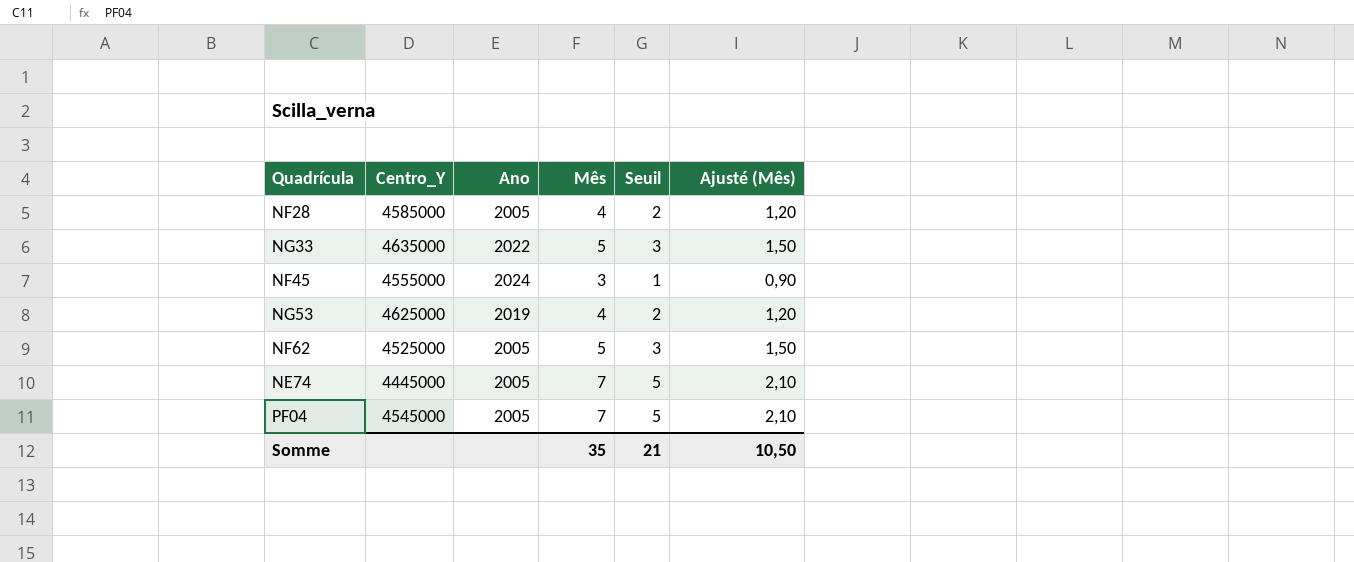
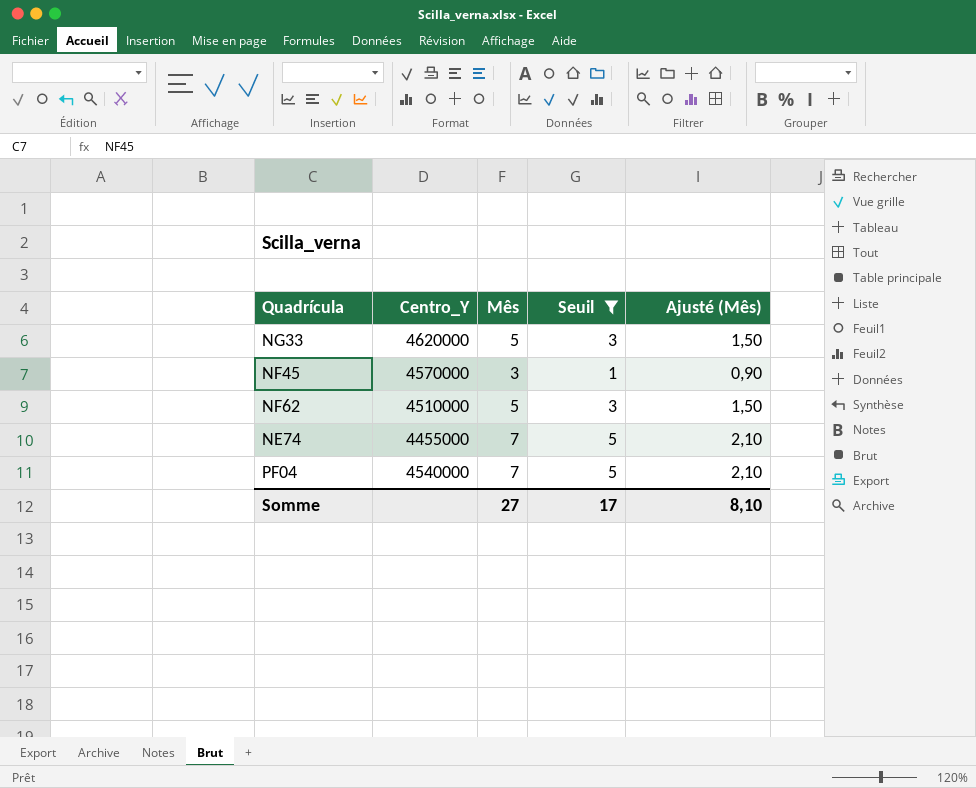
filter: none -> Seuil != 2
column Ano | position: 3 -> none
NG33 | Centro_Y: 4635000 -> 4620000
NF45 | Centro_Y: 4555000 -> 4570000
NF62 | Centro_Y: 4525000 -> 4510000
NE74 | Centro_Y: 4445000 -> 4455000
PF04 | Centro_Y: 4545000 -> 4540000
Somme | Mês: 35 -> 27
Somme | Seuil: 21 -> 17
Somme | Ajusté (Mês): 10,50 -> 8,10

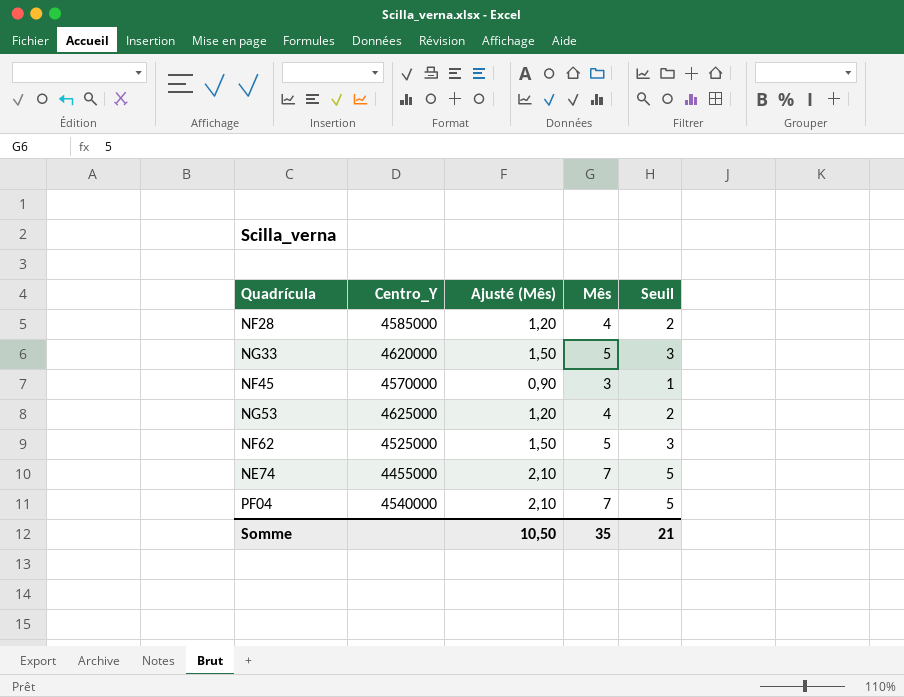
filter: Seuil != 2 -> none
column Ajusté (Mês) | position: 5 -> 3
NF62 | Centro_Y: 4510000 -> 4525000
Somme | Ajusté (Mês): 8,10 -> 10,50
Somme | Mês: 27 -> 35
Somme | Seuil: 17 -> 21

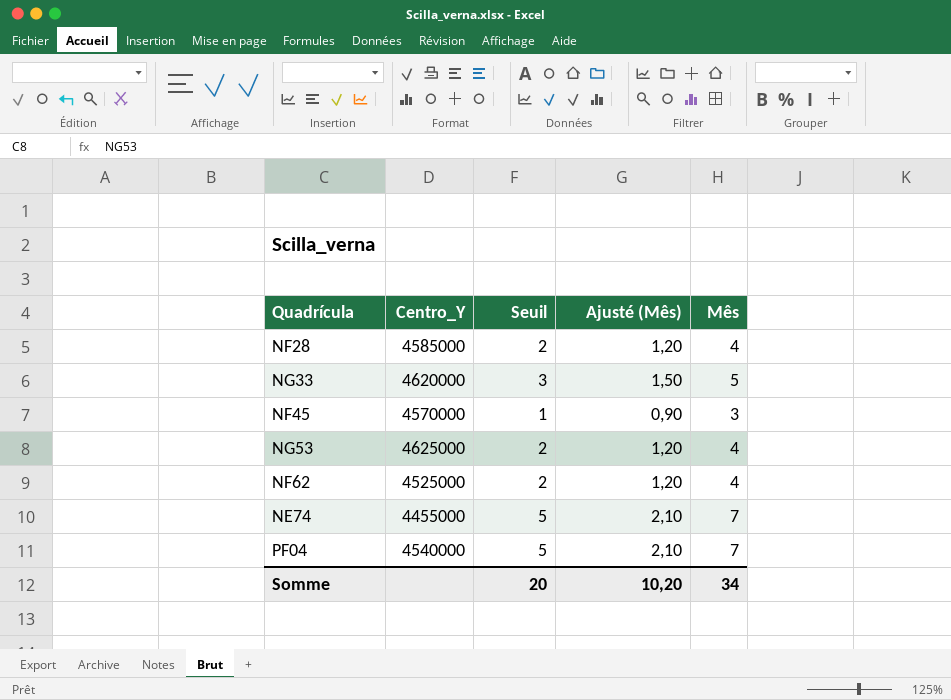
column Seuil | position: 5 -> 3
NF62 | Seuil: 3 -> 2
NF62 | Ajusté (Mês): 1,50 -> 1,20
NF62 | Mês: 5 -> 4
Somme | Seuil: 21 -> 20
Somme | Ajusté (Mês): 10,50 -> 10,20
Somme | Mês: 35 -> 34

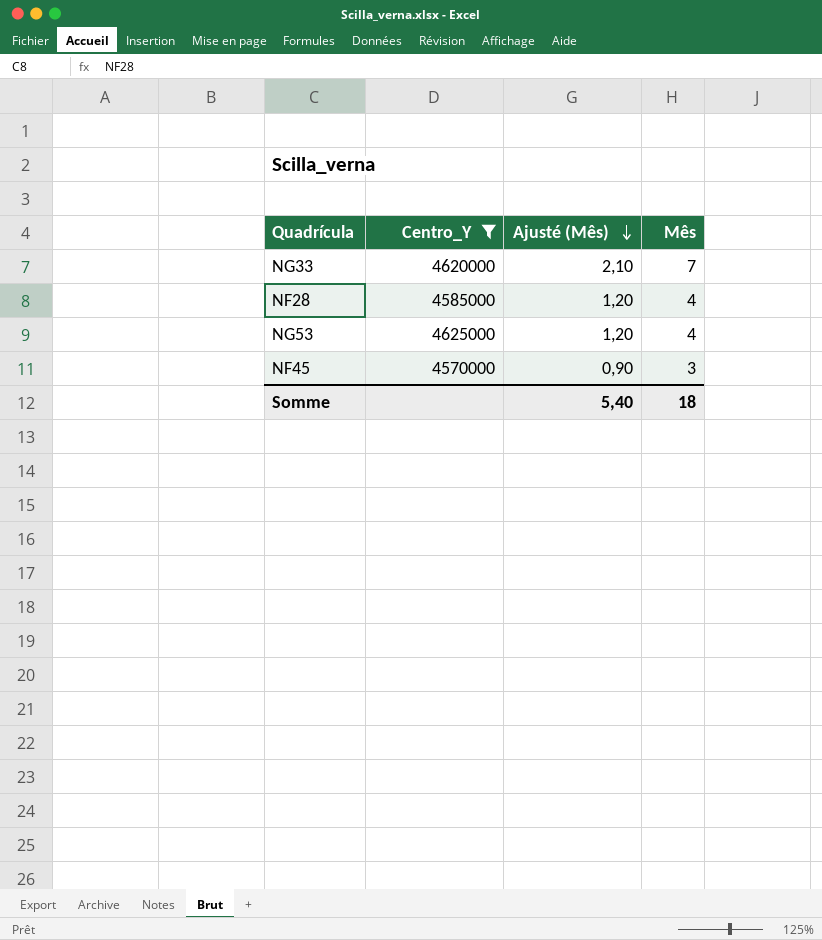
filter: none -> Centro_Y >= 4570000
row order: none -> Ajusté (Mês) descending
column Seuil | formula: [Mês] - 2 -> none
NG33 | Ajusté (Mês): 1,50 -> 2,10
NG33 | Mês: 5 -> 7
Somme | Ajusté (Mês): 10,20 -> 5,40
Somme | Mês: 34 -> 18

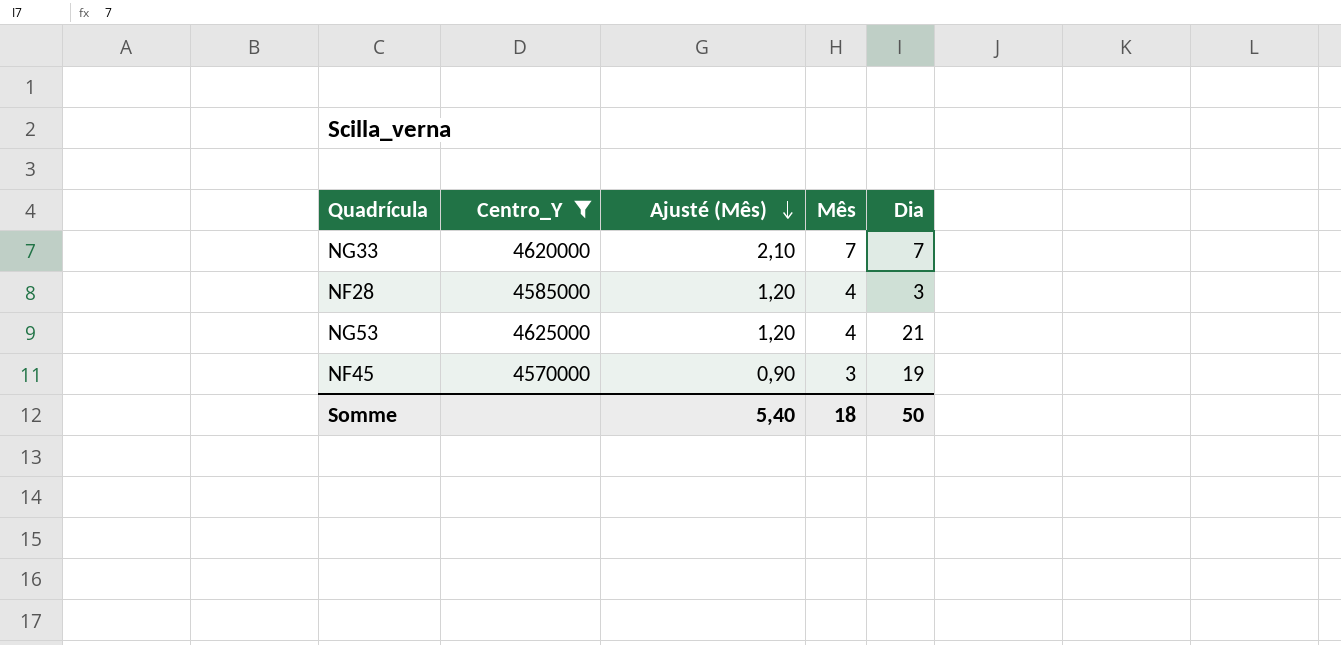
column Dia | position: none -> 5

